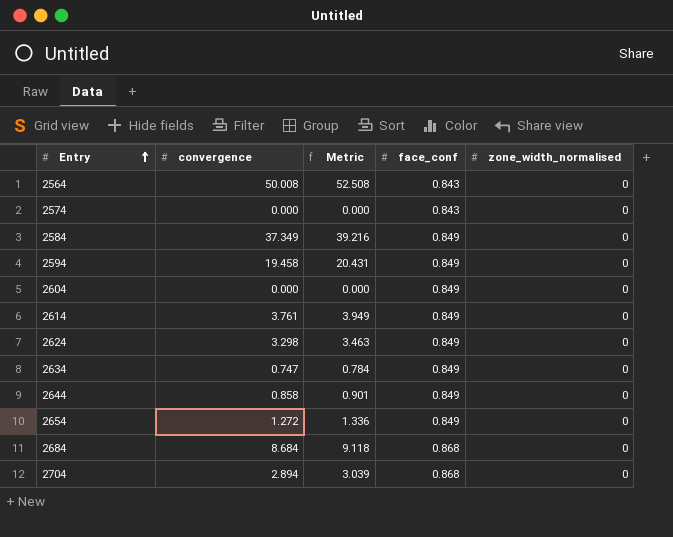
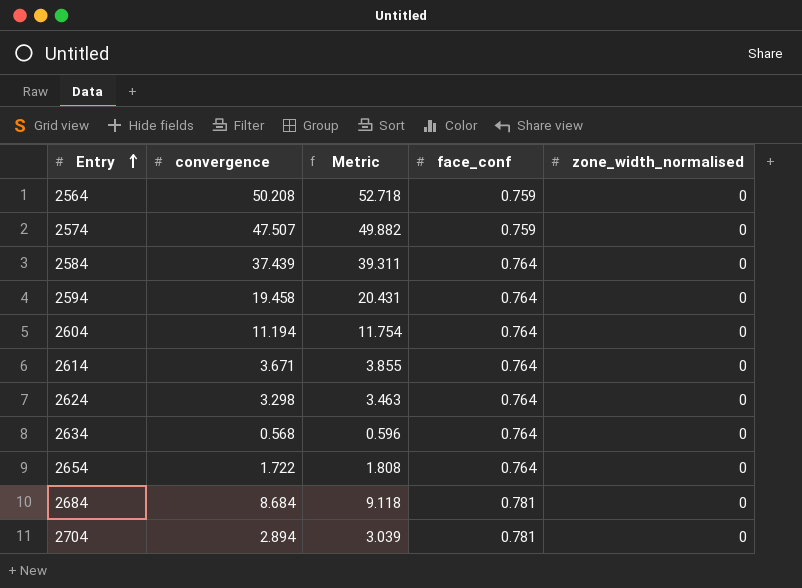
row 2644: 0.858 | 0.901 | 0.849 | 0 -> none
2564 | convergence: 50.008 -> 50.208
2564 | Metric: 52.508 -> 52.718
2564 | face_conf: 0.843 -> 0.759
2574 | convergence: 0.000 -> 47.507
2574 | Metric: 0.000 -> 49.882
2574 | face_conf: 0.843 -> 0.759
2584 | convergence: 37.349 -> 37.439
2584 | Metric: 39.216 -> 39.311
2584 | face_conf: 0.849 -> 0.764
2594 | face_conf: 0.849 -> 0.764
2604 | convergence: 0.000 -> 11.194
2604 | Metric: 0.000 -> 11.754
2604 | face_conf: 0.849 -> 0.764
2614 | convergence: 3.761 -> 3.671
2614 | Metric: 3.949 -> 3.855
2614 | face_conf: 0.849 -> 0.764
2624 | face_conf: 0.849 -> 0.764
2634 | convergence: 0.747 -> 0.568
2634 | Metric: 0.784 -> 0.596
2634 | face_conf: 0.849 -> 0.764
2654 | convergence: 1.272 -> 1.722
2654 | Metric: 1.336 -> 1.808
2654 | face_conf: 0.849 -> 0.764
2684 | face_conf: 0.868 -> 0.781
2704 | face_conf: 0.868 -> 0.781

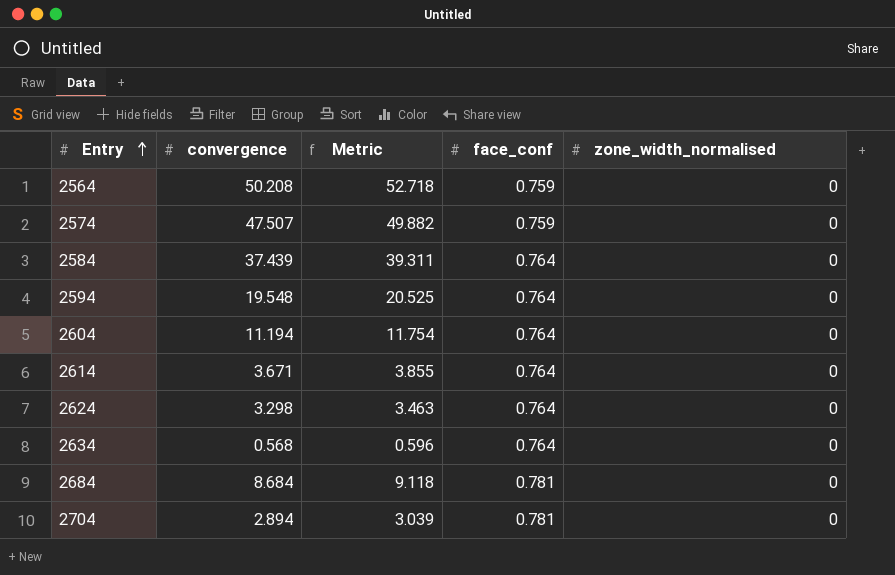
row 2654: 1.722 | 1.808 | 0.764 | 0 -> none
2594 | convergence: 19.458 -> 19.548
2594 | Metric: 20.431 -> 20.525

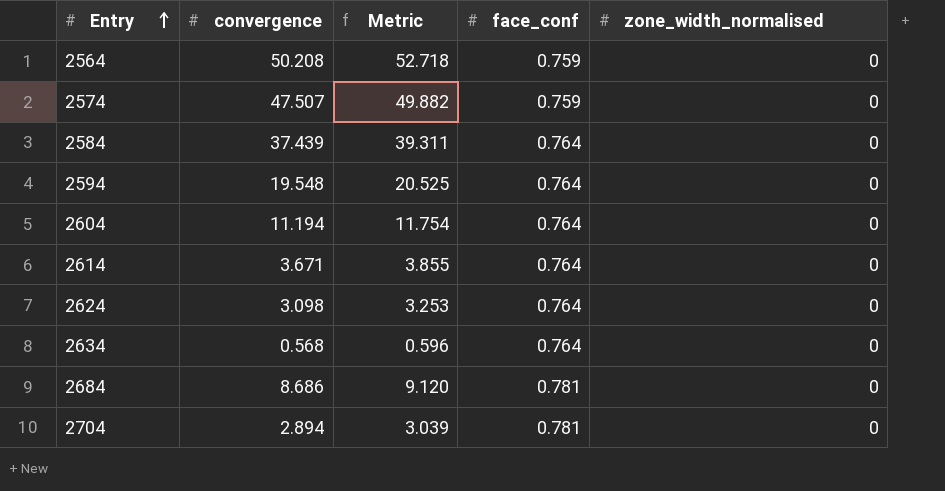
2624 | convergence: 3.298 -> 3.098
2624 | Metric: 3.463 -> 3.253
2684 | convergence: 8.684 -> 8.686
2684 | Metric: 9.118 -> 9.120

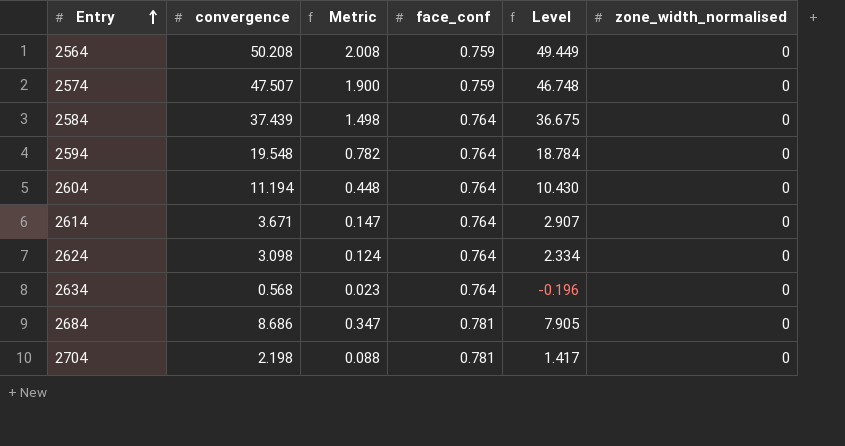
column Metric | formula: [convergence] * 1.05 -> [convergence] * 0.04
column Level | formula: none -> [convergence] - [face_conf]
2704 | convergence: 2.894 -> 2.198

